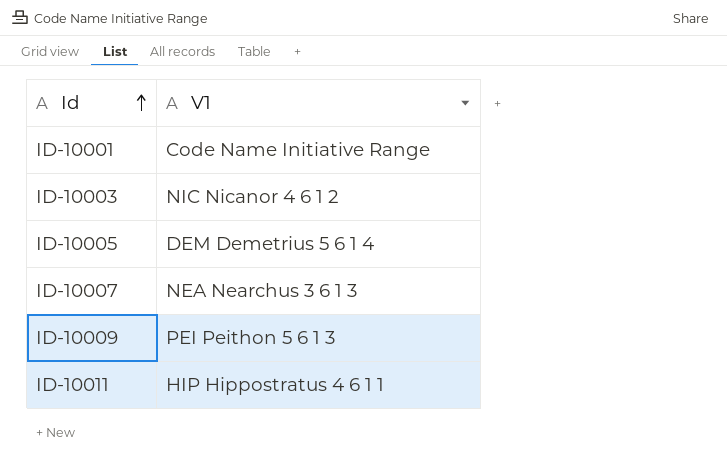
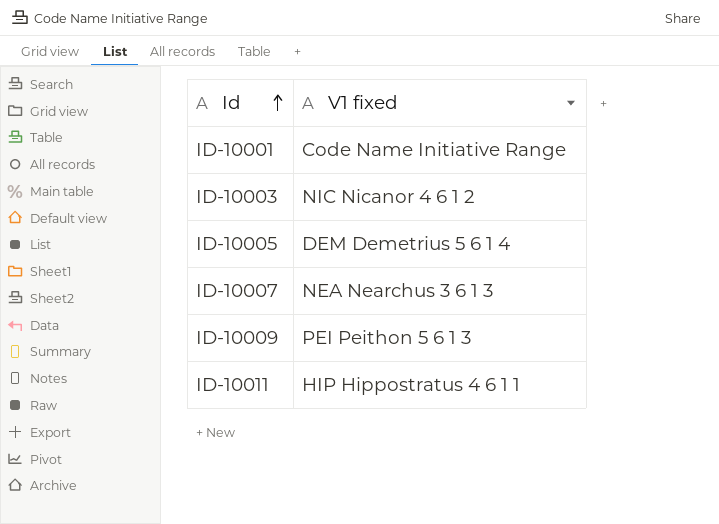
column name: V1 -> V1 fixed

